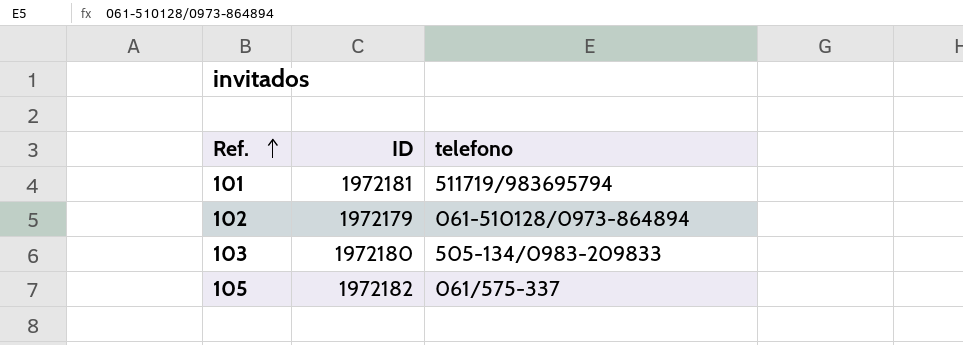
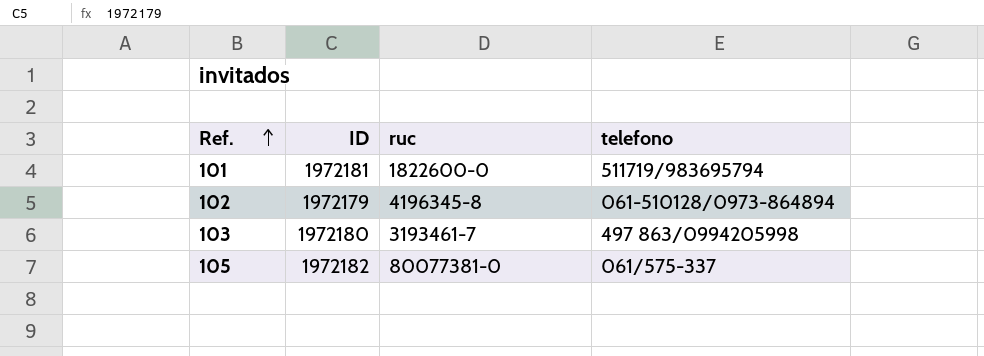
column ruc | position: none -> 3
103 | telefono: 505-134/0983-209833 -> 497 863/0994205998

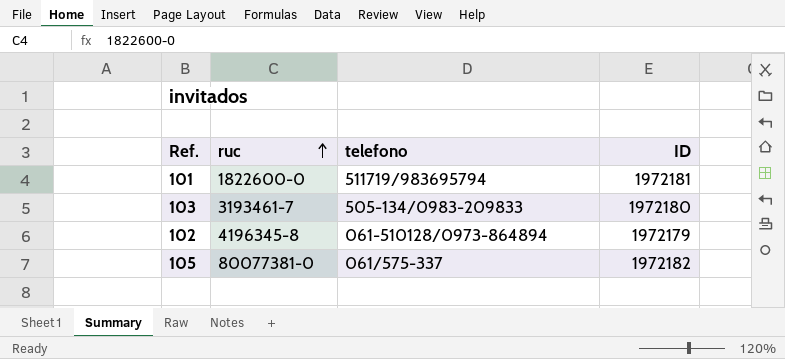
row order: Ref. ascending -> ruc ascending
column ID | position: 2 -> 4
103 | telefono: 497 863/0994205998 -> 505-134/0983-209833

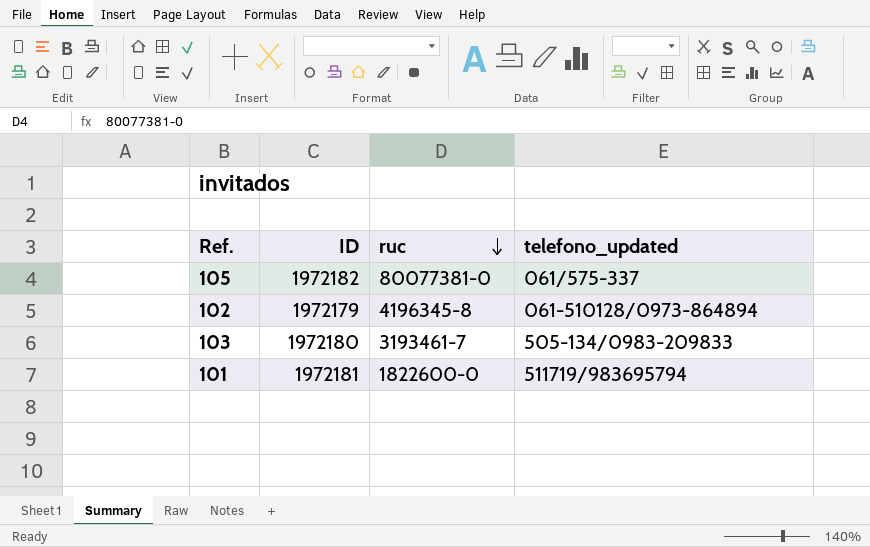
row order: ruc ascending -> ruc descending
column ID | position: 4 -> 2
column name: telefono -> telefono_updated

